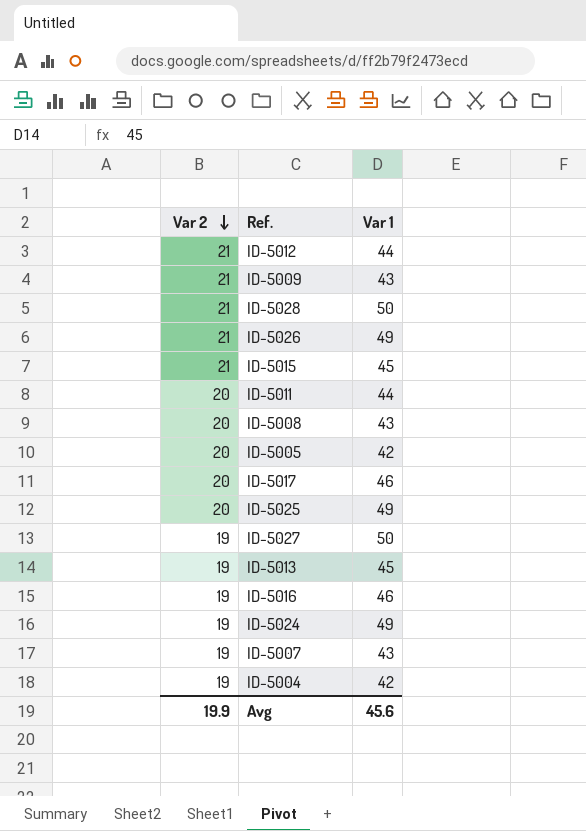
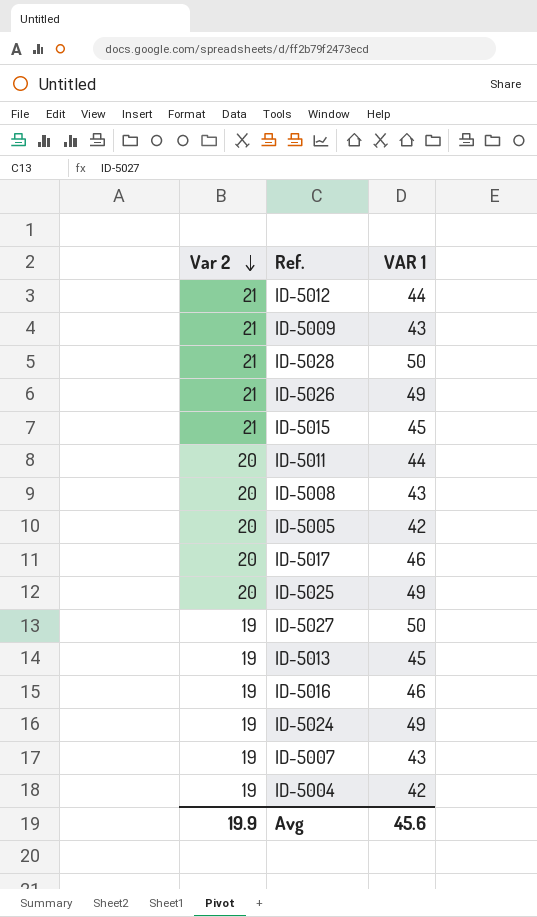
column name: Var 1 -> VAR 1

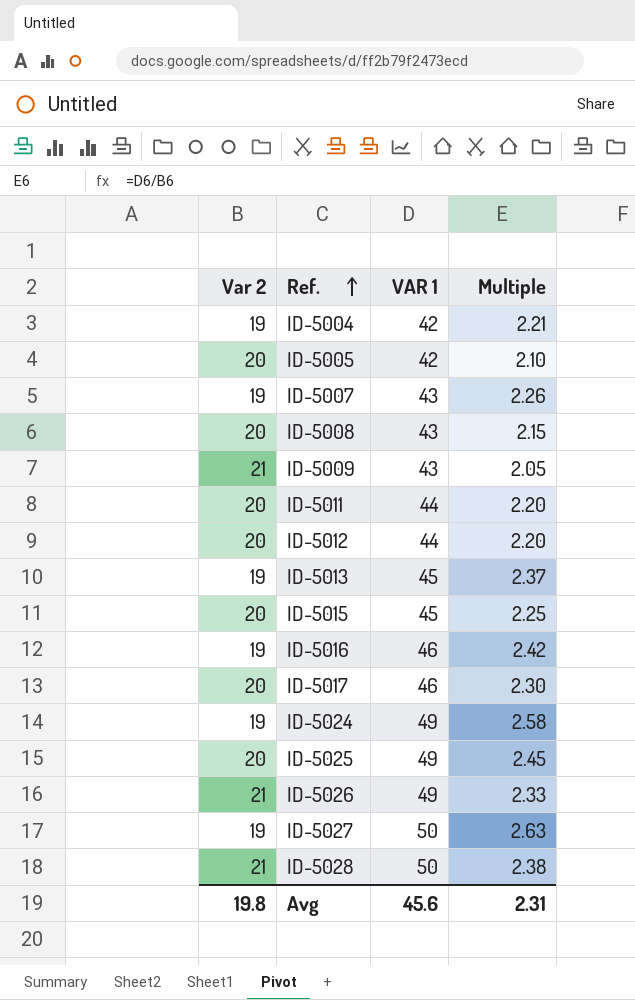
row order: Var 2 descending -> Ref. ascending
column Multiple | formula: none -> [VAR 1] / [Var 2]
ID-5012 | Var 2: 21 -> 20
ID-5015 | Var 2: 21 -> 20
Avg | Var 2: 19.9 -> 19.8

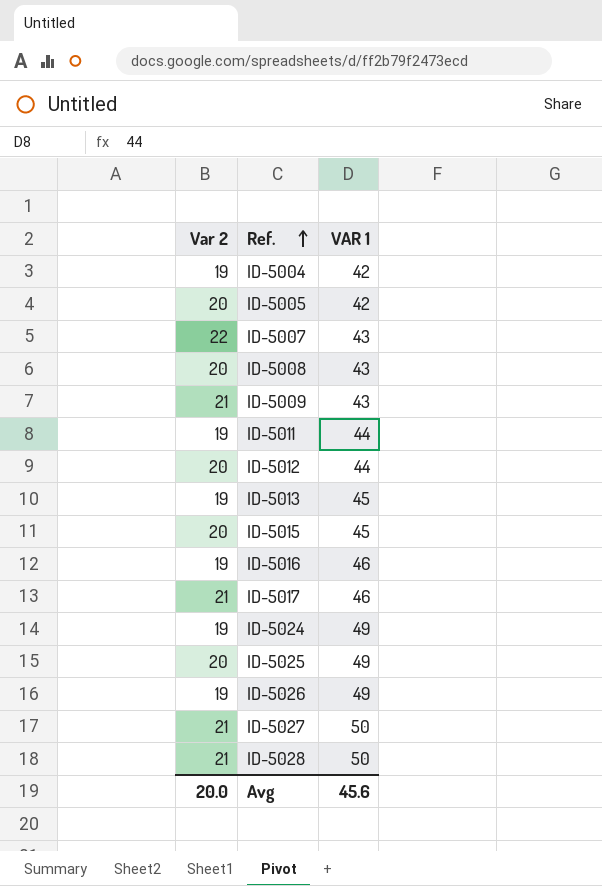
column Multiple | formula: [VAR 1] / [Var 2] -> none
ID-5007 | Var 2: 19 -> 22
ID-5011 | Var 2: 20 -> 19
ID-5017 | Var 2: 20 -> 21
ID-5026 | Var 2: 21 -> 19
ID-5027 | Var 2: 19 -> 21
Avg | Var 2: 19.8 -> 20.0

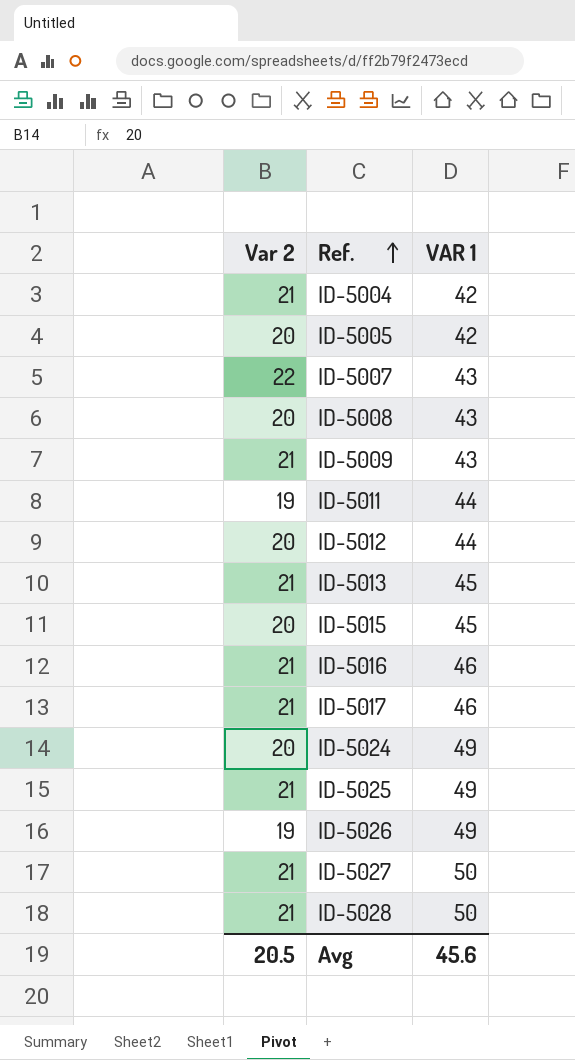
ID-5004 | Var 2: 19 -> 21
ID-5013 | Var 2: 19 -> 21
ID-5016 | Var 2: 19 -> 21
ID-5024 | Var 2: 19 -> 20
ID-5025 | Var 2: 20 -> 21
Avg | Var 2: 20.0 -> 20.5

